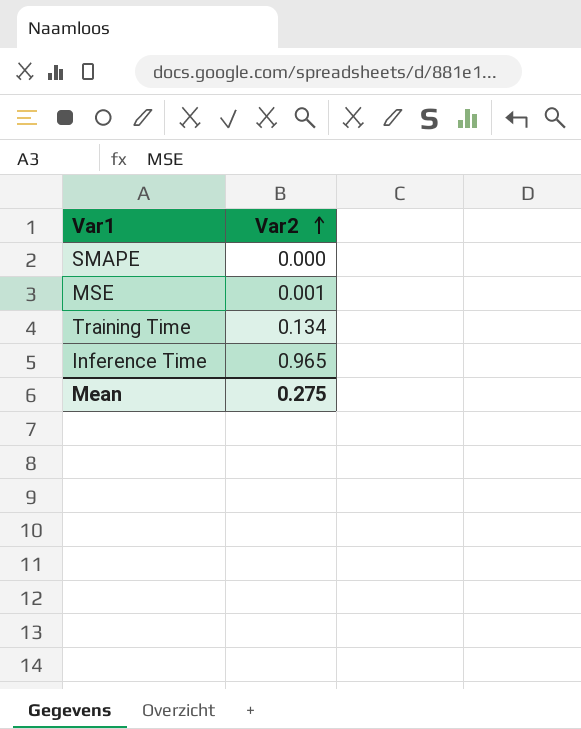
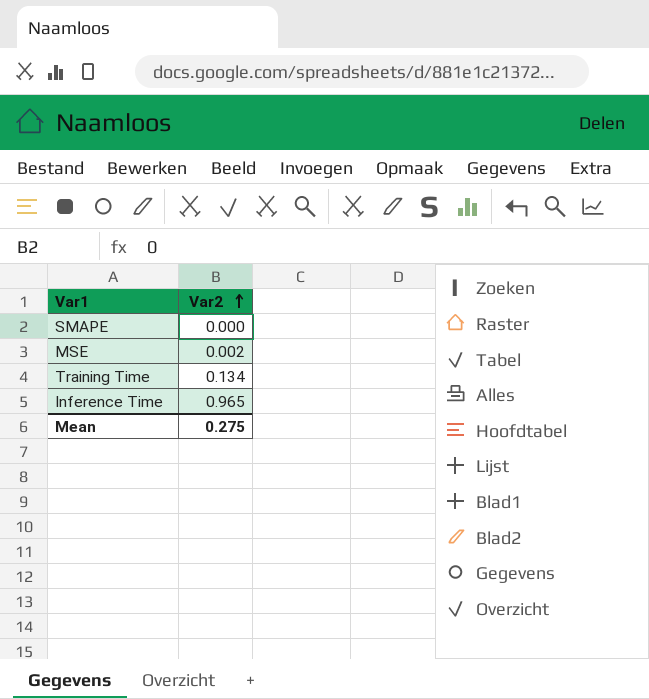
MSE | Var2: 0.001 -> 0.002

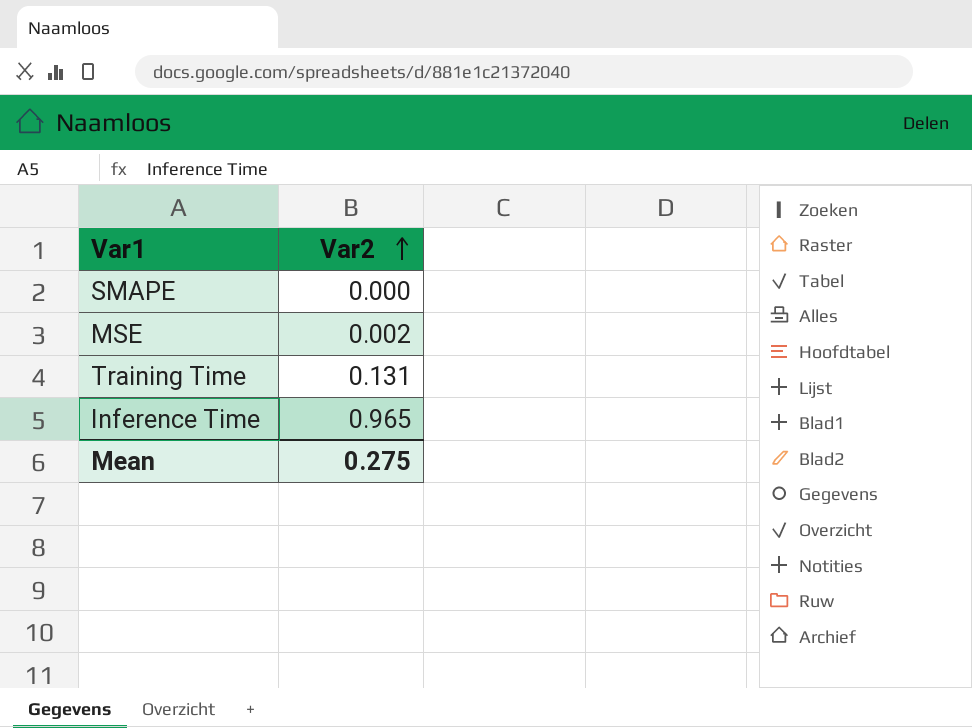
Training Time | Var2: 0.134 -> 0.131

